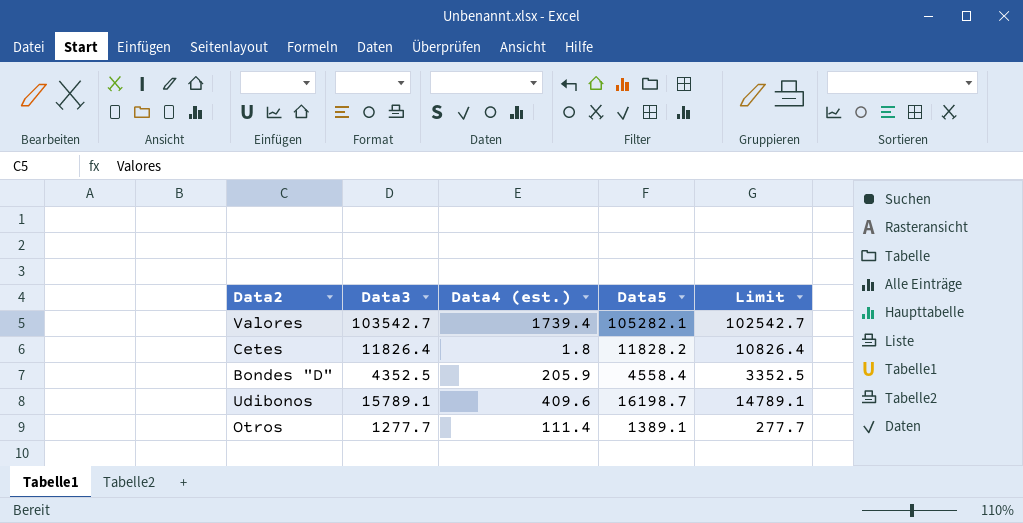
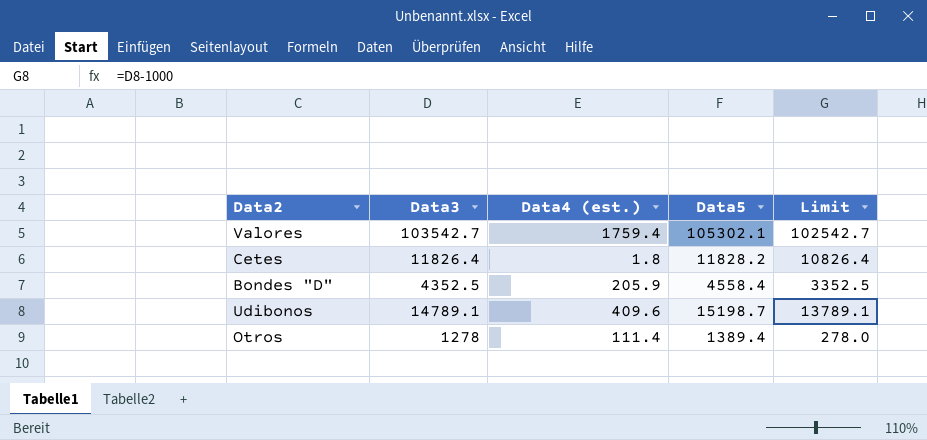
Valores | Data4 (est.): 1739.4 -> 1759.4
Valores | Data5: 105282.1 -> 105302.1
Udibonos | Data3: 15789.1 -> 14789.1
Udibonos | Data5: 16198.7 -> 15198.7
Udibonos | Limit: 14789.1 -> 13789.1
Otros | Data3: 1277.7 -> 1278
Otros | Data5: 1389.1 -> 1389.4
Otros | Limit: 277.7 -> 278.0

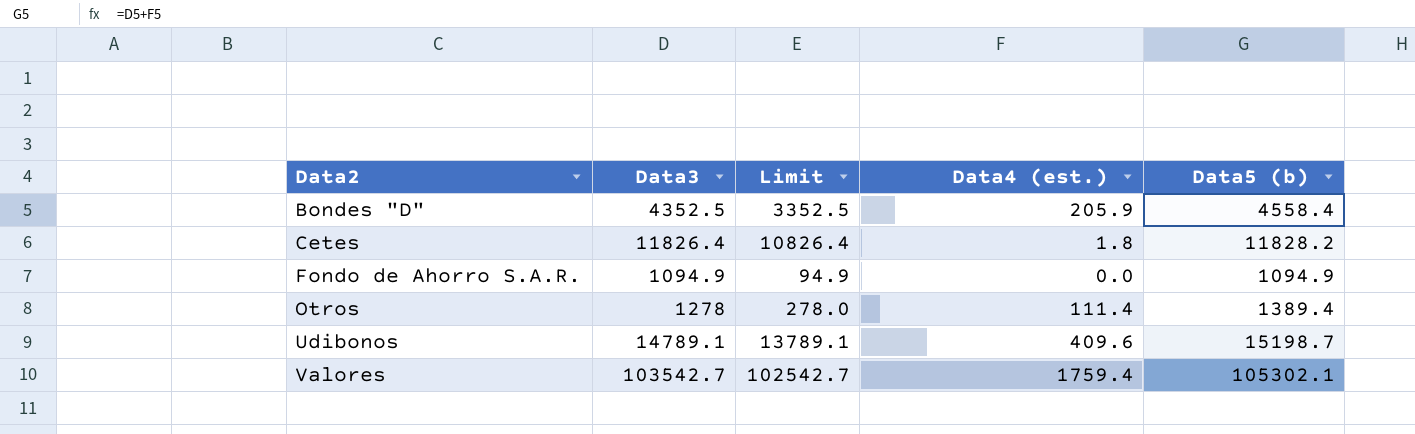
row order: none -> Data2 ascending
column Limit | position: 5 -> 3
column name: Data5 -> Data5 (b)
row Fondo de Ahorro S.A.R.: none -> 1094.9 | 94.9 | 0.0 | 1094.9

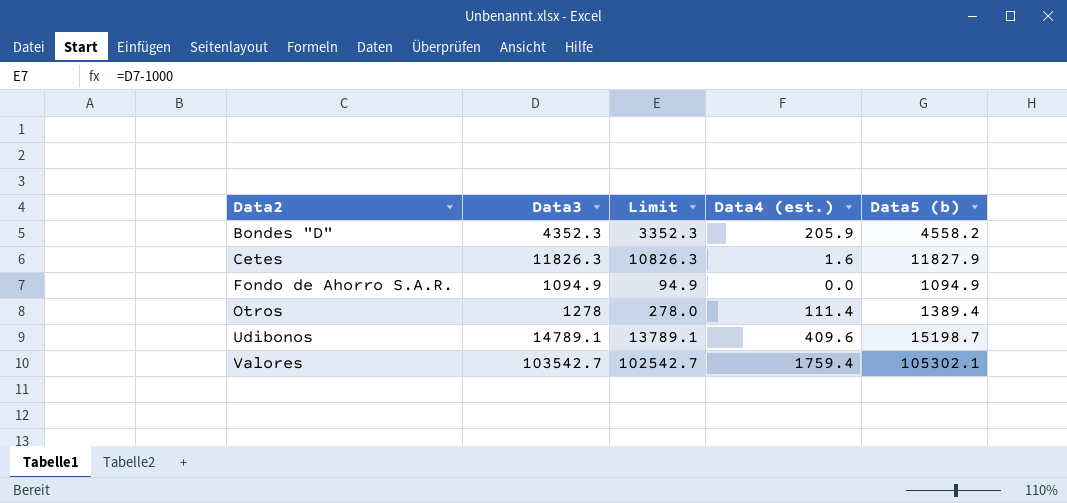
Bondes "D" | Data3: 4352.5 -> 4352.3
Bondes "D" | Limit: 3352.5 -> 3352.3
Bondes "D" | Data5 (b): 4558.4 -> 4558.2
Cetes | Data3: 11826.4 -> 11826.3
Cetes | Limit: 10826.4 -> 10826.3
Cetes | Data4 (est.): 1.8 -> 1.6
Cetes | Data5 (b): 11828.2 -> 11827.9

